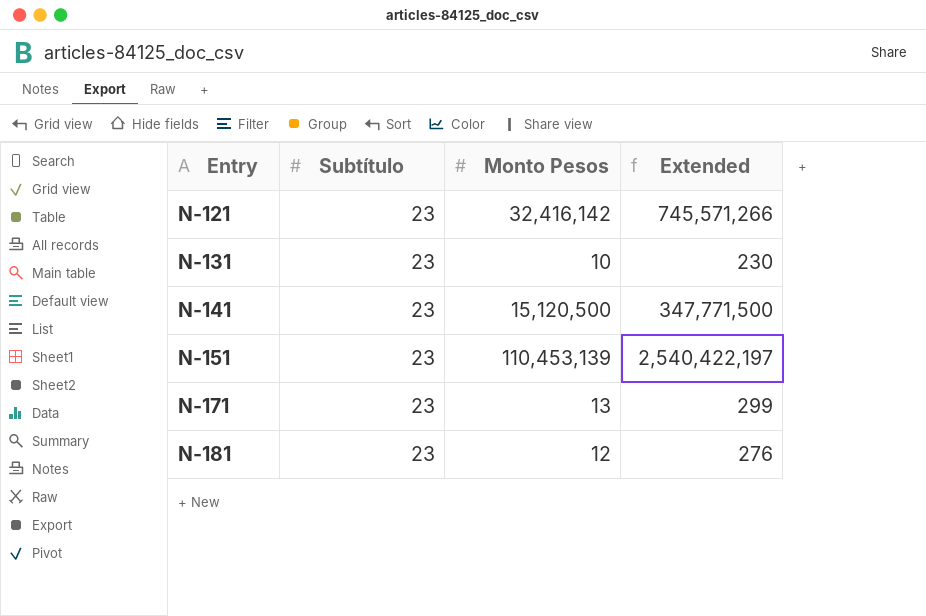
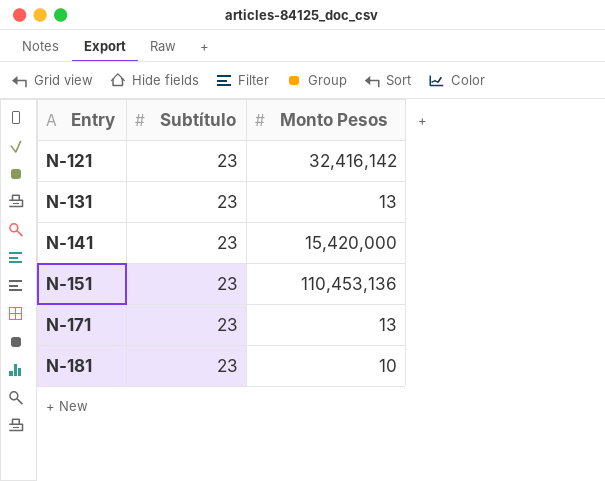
column Extended | formula: [Subtítulo] * [Monto Pesos] -> none
N-131 | Monto Pesos: 10 -> 13
N-141 | Monto Pesos: 15,120,500 -> 15,420,000
N-151 | Monto Pesos: 110,453,139 -> 110,453,136
N-181 | Monto Pesos: 12 -> 10

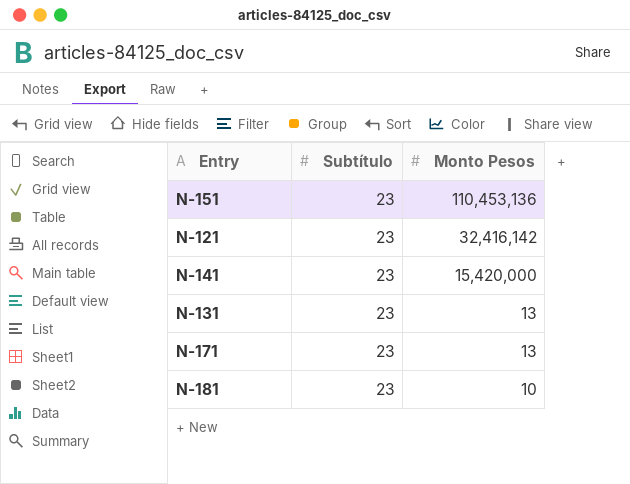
row order: Entry ascending -> Monto Pesos descending

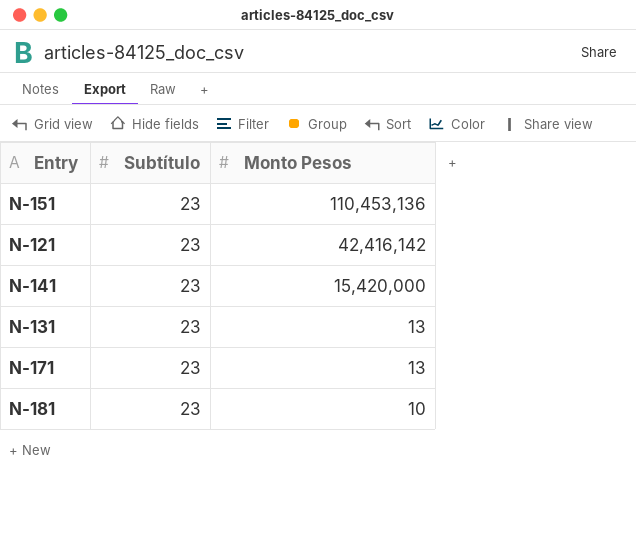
N-121 | Monto Pesos: 32,416,142 -> 42,416,142

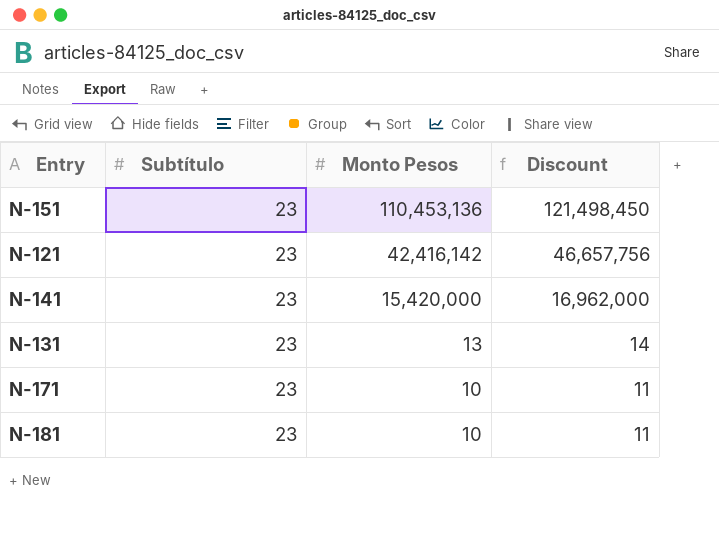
column Discount | formula: none -> [Monto Pesos] * 1.1
N-171 | Monto Pesos: 13 -> 10

